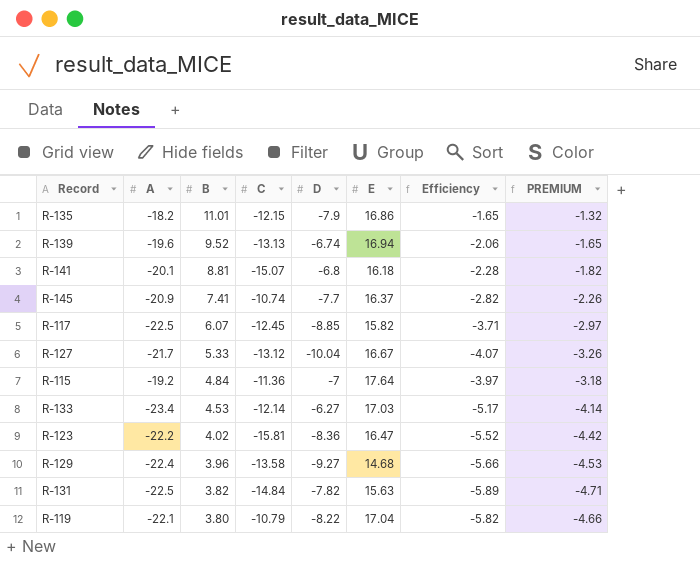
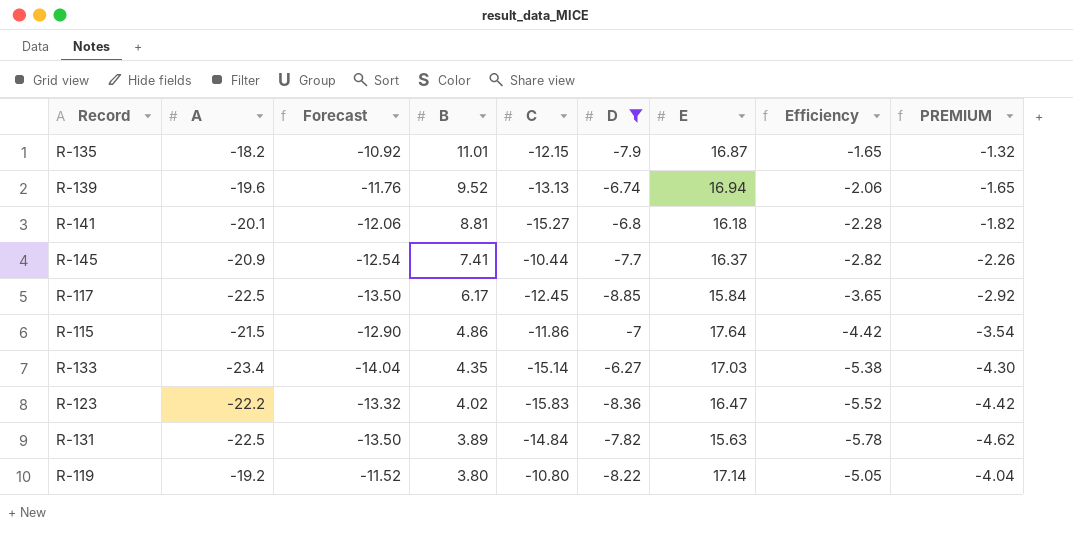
filter: none -> D >= -8.85
column Forecast | formula: none -> [A] * 0.6
R-135 | E: 16.86 -> 16.87
R-141 | C: -15.07 -> -15.27
R-145 | C: -10.74 -> -10.44
R-117 | B: 6.07 -> 6.17
R-117 | E: 15.82 -> 15.84
R-117 | Efficiency: -3.71 -> -3.65
R-117 | PREMIUM: -2.97 -> -2.92
R-115 | A: -19.2 -> -21.5
R-115 | B: 4.84 -> 4.86
R-115 | C: -11.36 -> -11.86
R-115 | Efficiency: -3.97 -> -4.42
R-115 | PREMIUM: -3.18 -> -3.54
R-133 | B: 4.53 -> 4.35
R-133 | C: -12.14 -> -15.14
R-133 | Efficiency: -5.17 -> -5.38
R-133 | PREMIUM: -4.14 -> -4.30
R-123 | C: -15.81 -> -15.83
R-131 | B: 3.82 -> 3.89
R-131 | Efficiency: -5.89 -> -5.78
R-131 | PREMIUM: -4.71 -> -4.62
R-119 | A: -22.1 -> -19.2
R-119 | C: -10.79 -> -10.80
R-119 | E: 17.04 -> 17.14
R-119 | Efficiency: -5.82 -> -5.05
R-119 | PREMIUM: -4.66 -> -4.04

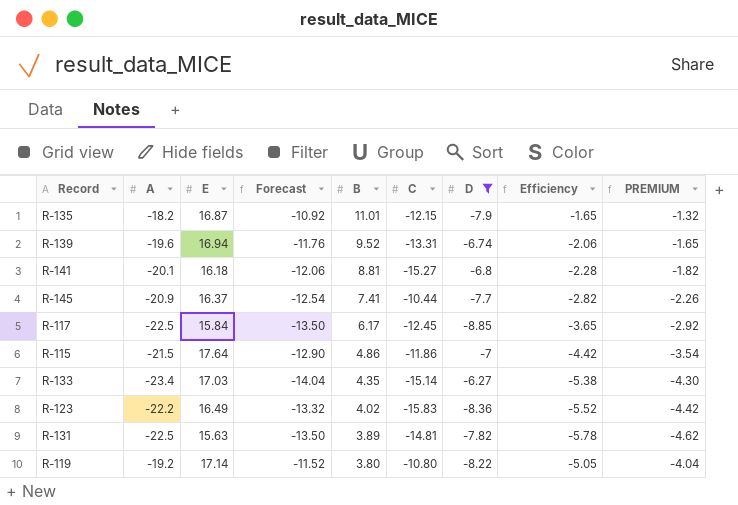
column E | position: 7 -> 3
R-139 | C: -13.13 -> -13.31
R-123 | E: 16.47 -> 16.49
R-131 | C: -14.84 -> -14.81

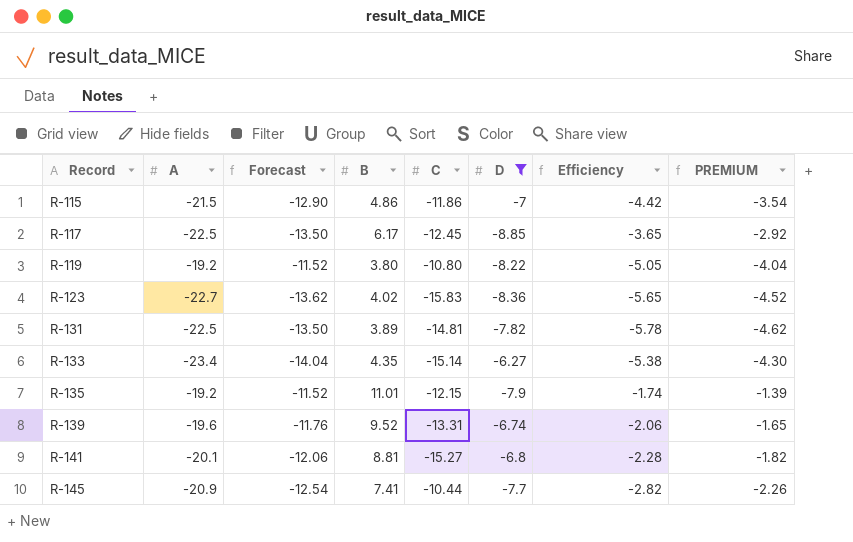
row order: B descending -> Record ascending
column E | position: 3 -> none
R-123 | A: -22.2 -> -22.7
R-123 | Forecast: -13.32 -> -13.62
R-123 | Efficiency: -5.52 -> -5.65
R-123 | PREMIUM: -4.42 -> -4.52
R-135 | A: -18.2 -> -19.2
R-135 | Forecast: -10.92 -> -11.52
R-135 | Efficiency: -1.65 -> -1.74
R-135 | PREMIUM: -1.32 -> -1.39

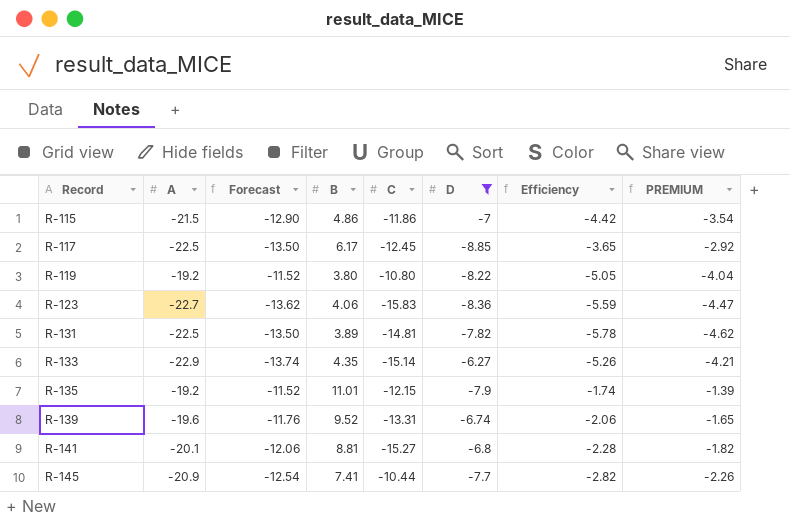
R-123 | B: 4.02 -> 4.06
R-123 | Efficiency: -5.65 -> -5.59
R-123 | PREMIUM: -4.52 -> -4.47
R-133 | A: -23.4 -> -22.9
R-133 | Forecast: -14.04 -> -13.74
R-133 | Efficiency: -5.38 -> -5.26
R-133 | PREMIUM: -4.30 -> -4.21

